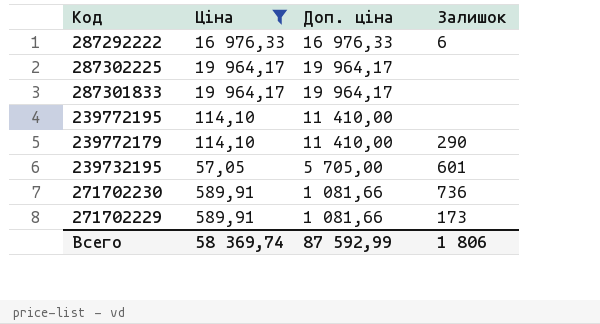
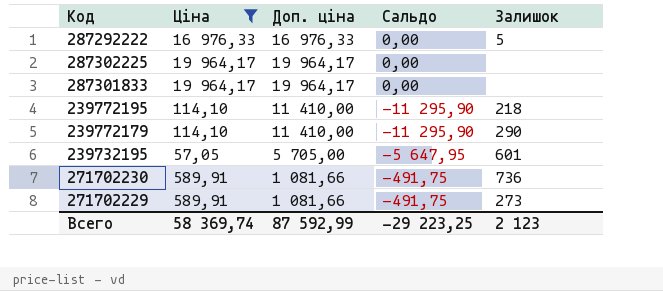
column Сальдо | formula: none -> [Ціна] - [Доп. ціна]
287292222 | Залишок: 6 -> 5
239772195 | Залишок: none -> 218
271702229 | Залишок: 173 -> 273
Всего | Залишок: 1 806 -> 2 123

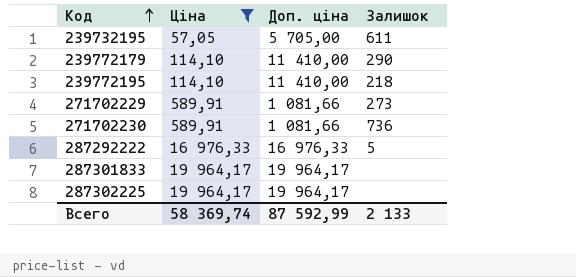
row order: none -> Код ascending
column Сальдо | formula: [Ціна] - [Доп. ціна] -> none
239732195 | Залишок: 601 -> 611
Всего | Залишок: 2 123 -> 2 133

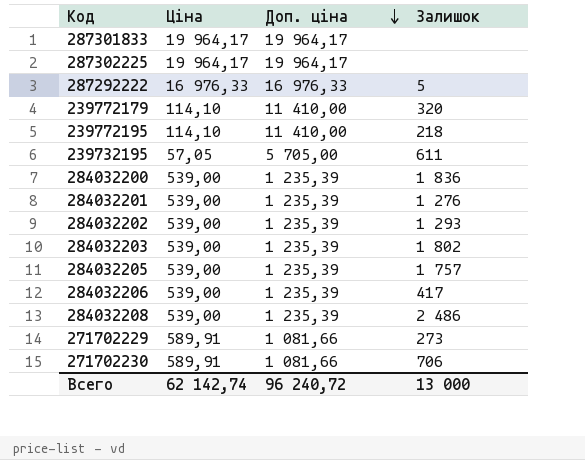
filter: Ціна != 539,00 -> none
row order: Код ascending -> Доп. ціна descending
239772179 | Залишок: 290 -> 320
271702230 | Залишок: 736 -> 706
Всего | Ціна: 58 369,74 -> 62 142,74
Всего | Доп. ціна: 87 592,99 -> 96 240,72
Всего | Залишок: 2 133 -> 13 000

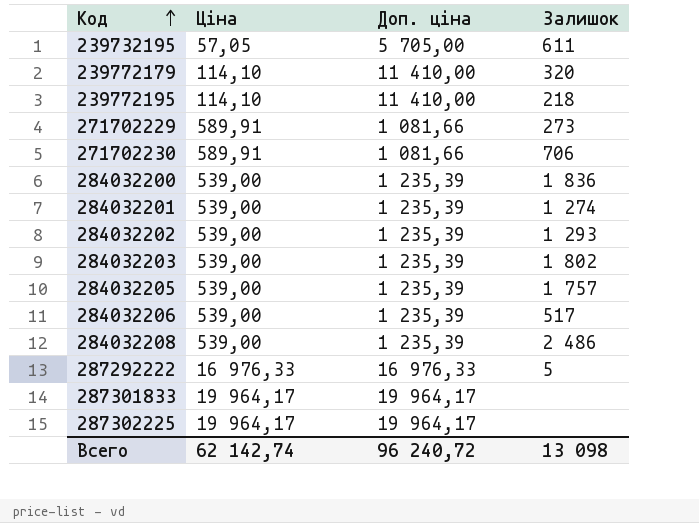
row order: Доп. ціна descending -> Код ascending
284032201 | Залишок: 1 276 -> 1 274
284032206 | Залишок: 417 -> 517
Всего | Залишок: 13 000 -> 13 098

